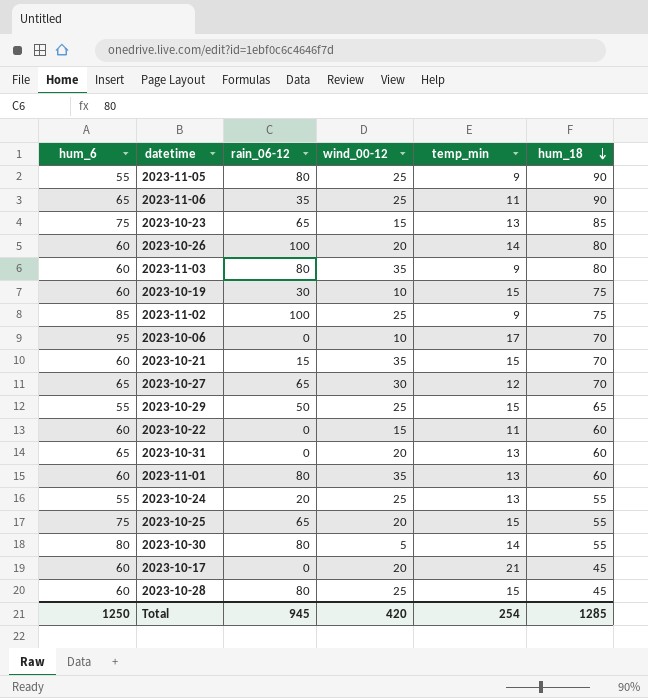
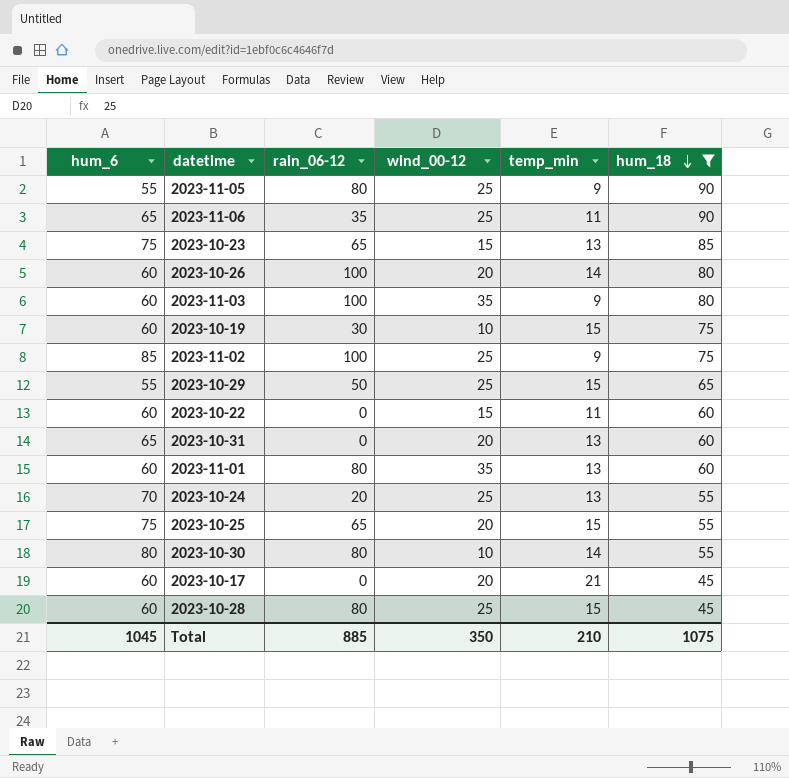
filter: none -> hum_18 != 70
2023-11-03 | rain_06-12: 80 -> 100
2023-10-24 | hum_6: 55 -> 70
2023-10-30 | wind_00-12: 5 -> 10
Total | hum_6: 1250 -> 1045
Total | rain_06-12: 945 -> 885
Total | wind_00-12: 420 -> 350
Total | temp_min: 254 -> 210
Total | hum_18: 1285 -> 1075

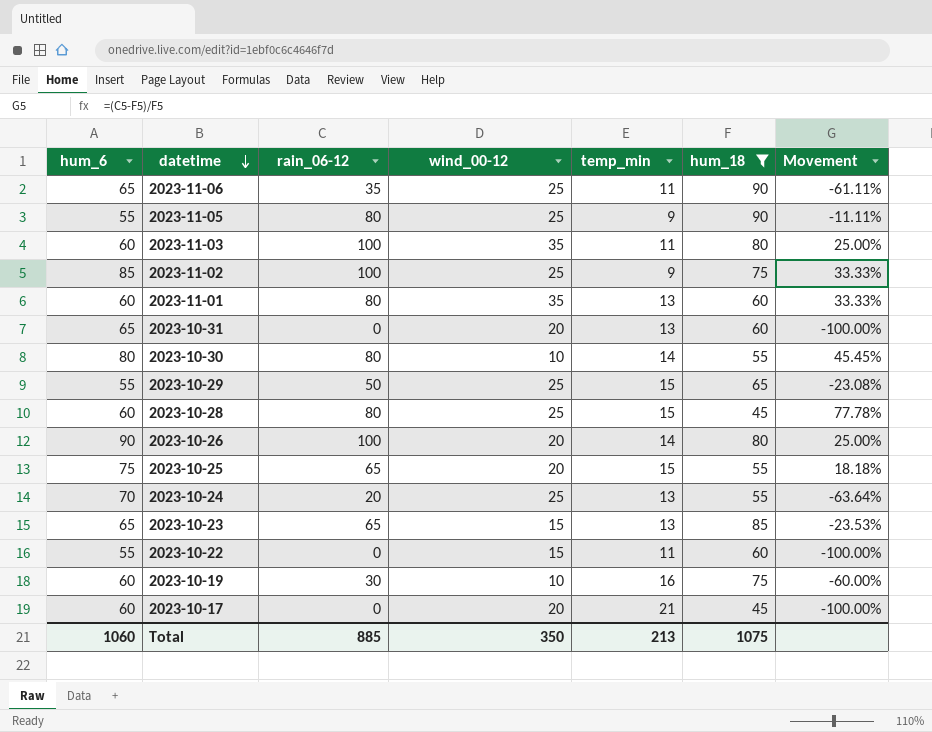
row order: hum_18 descending -> datetime descending
column Movement | formula: none -> ([rain_06-12] - [hum_18]) / [hum_18]
2023-11-03 | temp_min: 9 -> 11
2023-10-26 | hum_6: 60 -> 90
2023-10-23 | hum_6: 75 -> 65
2023-10-22 | hum_6: 60 -> 55
2023-10-19 | temp_min: 15 -> 16
Total | hum_6: 1045 -> 1060
Total | temp_min: 210 -> 213

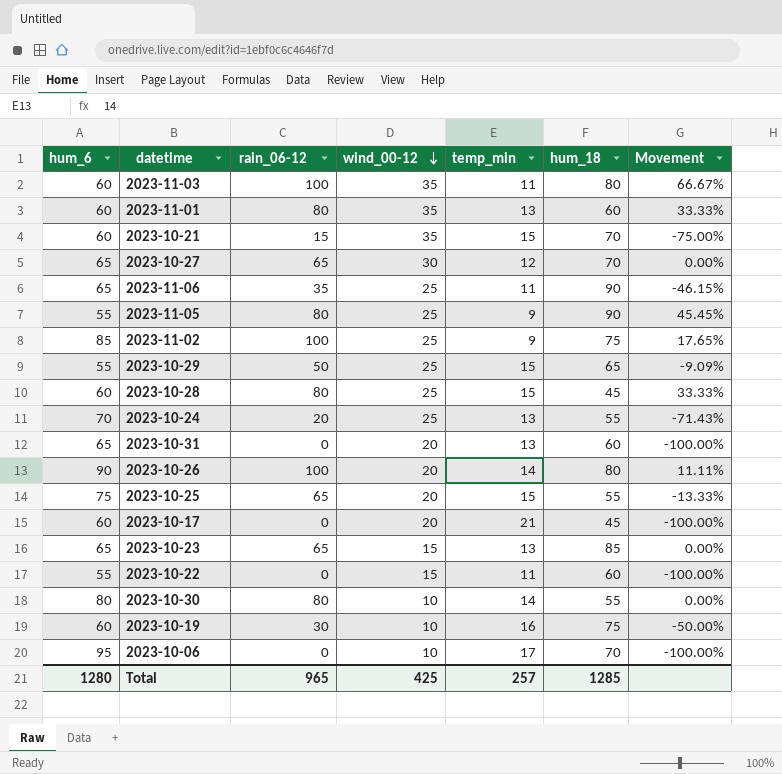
filter: hum_18 != 70 -> none
row order: datetime descending -> wind_00-12 descending
column Movement | formula: ([rain_06-12] - [hum_18]) / [hum_18] -> ([rain_06-12] - [hum_6]) / [hum_6]
Total | hum_6: 1060 -> 1280
Total | rain_06-12: 885 -> 965
Total | wind_00-12: 350 -> 425
Total | temp_min: 213 -> 257
Total | hum_18: 1075 -> 1285

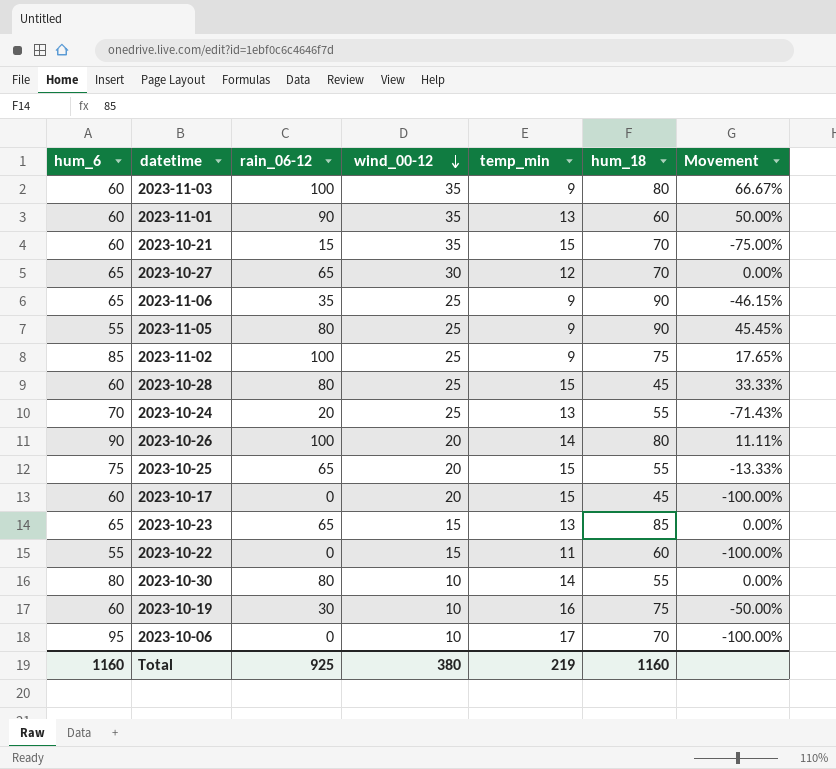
row 2023-10-29: 55 | 50 | 25 | 15 | 65 | -9.09% -> none
row 2023-10-31: 65 | 0 | 20 | 13 | 60 | -100.00% -> none
2023-11-03 | temp_min: 11 -> 9
2023-11-01 | rain_06-12: 80 -> 90
2023-11-01 | Movement: 33.33% -> 50.00%
2023-11-06 | temp_min: 11 -> 9
2023-10-17 | temp_min: 21 -> 15
Total | hum_6: 1280 -> 1160
Total | rain_06-12: 965 -> 925
Total | wind_00-12: 425 -> 380
Total | temp_min: 257 -> 219
Total | hum_18: 1285 -> 1160

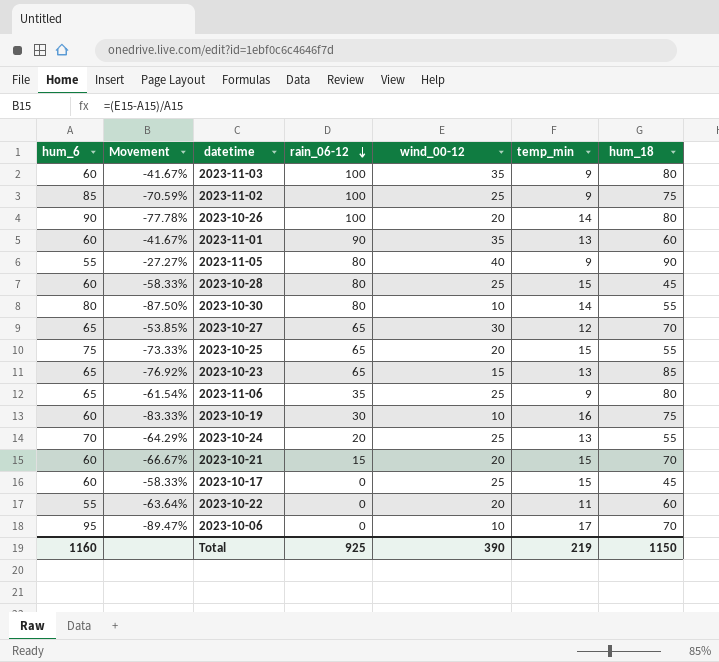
row order: wind_00-12 descending -> rain_06-12 descending
column Movement | formula: ([rain_06-12] - [hum_6]) / [hum_6] -> ([wind_00-12] - [hum_6]) / [hum_6]
column Movement | position: 7 -> 2
2023-11-05 | wind_00-12: 25 -> 40
2023-11-06 | hum_18: 90 -> 80
2023-10-21 | wind_00-12: 35 -> 20
2023-10-17 | wind_00-12: 20 -> 25
2023-10-22 | wind_00-12: 15 -> 20
Total | wind_00-12: 380 -> 390
Total | hum_18: 1160 -> 1150

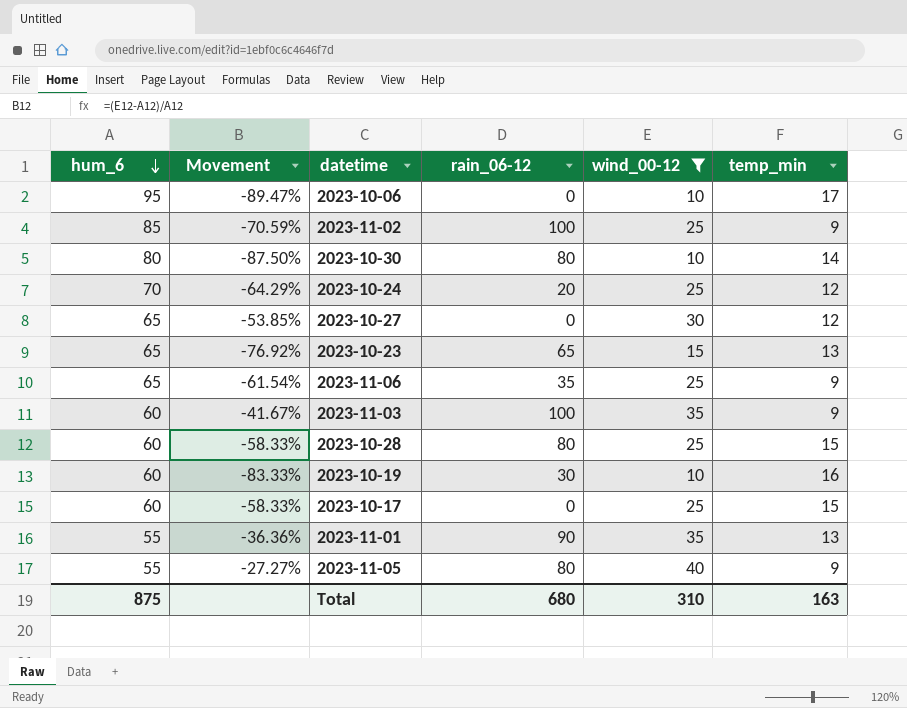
filter: none -> wind_00-12 != 20
row order: rain_06-12 descending -> hum_6 descending
column hum_18 | position: 7 -> none
2023-10-24 | temp_min: 13 -> 12
2023-10-27 | rain_06-12: 65 -> 0
2023-11-01 | hum_6: 60 -> 55
2023-11-01 | Movement: -41.67% -> -36.36%
Total | hum_6: 1160 -> 875
Total | rain_06-12: 925 -> 680
Total | wind_00-12: 390 -> 310
Total | temp_min: 219 -> 163

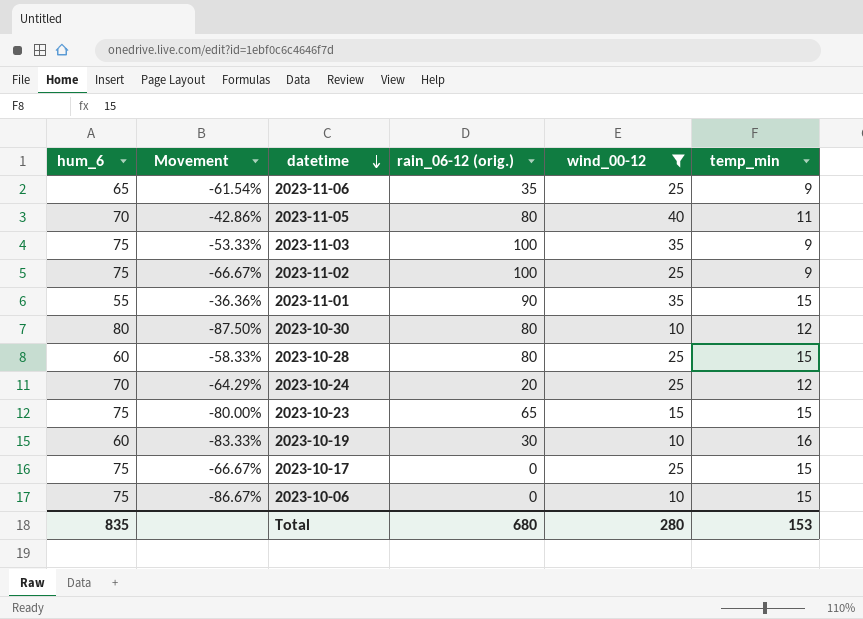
row order: hum_6 descending -> datetime descending
column name: rain_06-12 -> rain_06-12 (orig.)
row 2023-10-27: 65 | -53.85% | 0 | 30 | 12 -> none
2023-11-05 | hum_6: 55 -> 70
2023-11-05 | Movement: -27.27% -> -42.86%
2023-11-05 | temp_min: 9 -> 11
2023-11-03 | hum_6: 60 -> 75
2023-11-03 | Movement: -41.67% -> -53.33%
2023-11-02 | hum_6: 85 -> 75
2023-11-02 | Movement: -70.59% -> -66.67%
2023-11-01 | temp_min: 13 -> 15
2023-10-30 | temp_min: 14 -> 12
2023-10-23 | hum_6: 65 -> 75
2023-10-23 | Movement: -76.92% -> -80.00%
2023-10-23 | temp_min: 13 -> 15
2023-10-17 | hum_6: 60 -> 75
2023-10-17 | Movement: -58.33% -> -66.67%
2023-10-06 | hum_6: 95 -> 75
2023-10-06 | Movement: -89.47% -> -86.67%
2023-10-06 | temp_min: 17 -> 15
Total | hum_6: 875 -> 835
Total | wind_00-12: 310 -> 280
Total | temp_min: 163 -> 153

